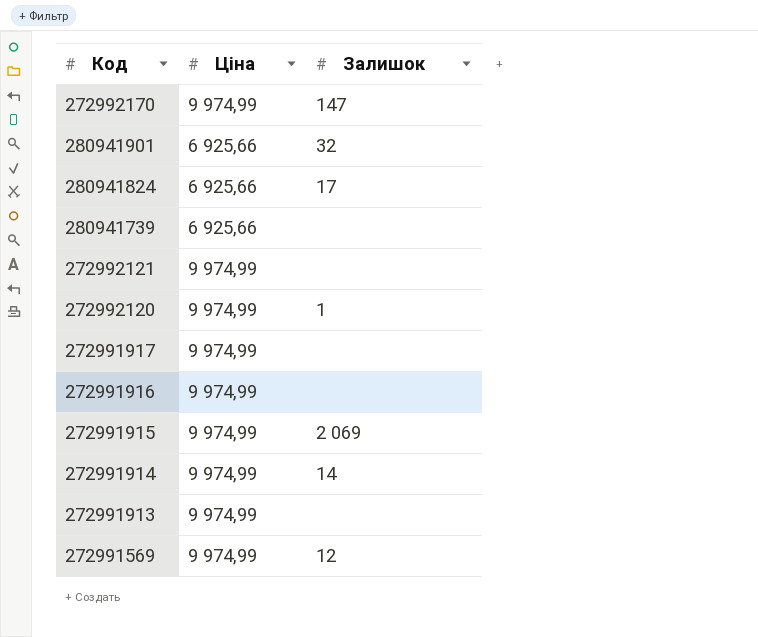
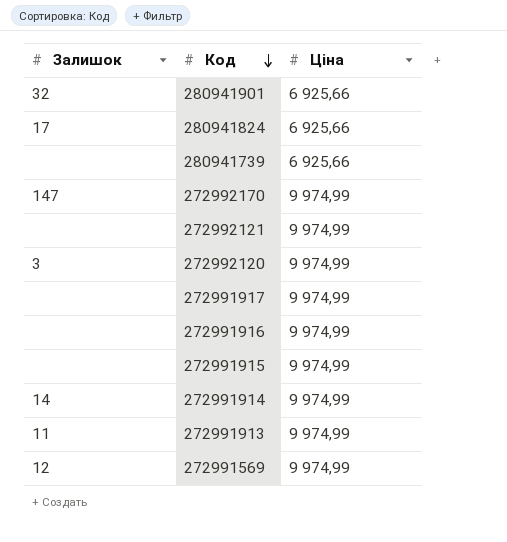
row order: none -> Код descending
column Залишок | position: 3 -> 1
272992120 | Залишок: 1 -> 3
272991915 | Залишок: 2 069 -> none
272991913 | Залишок: none -> 11

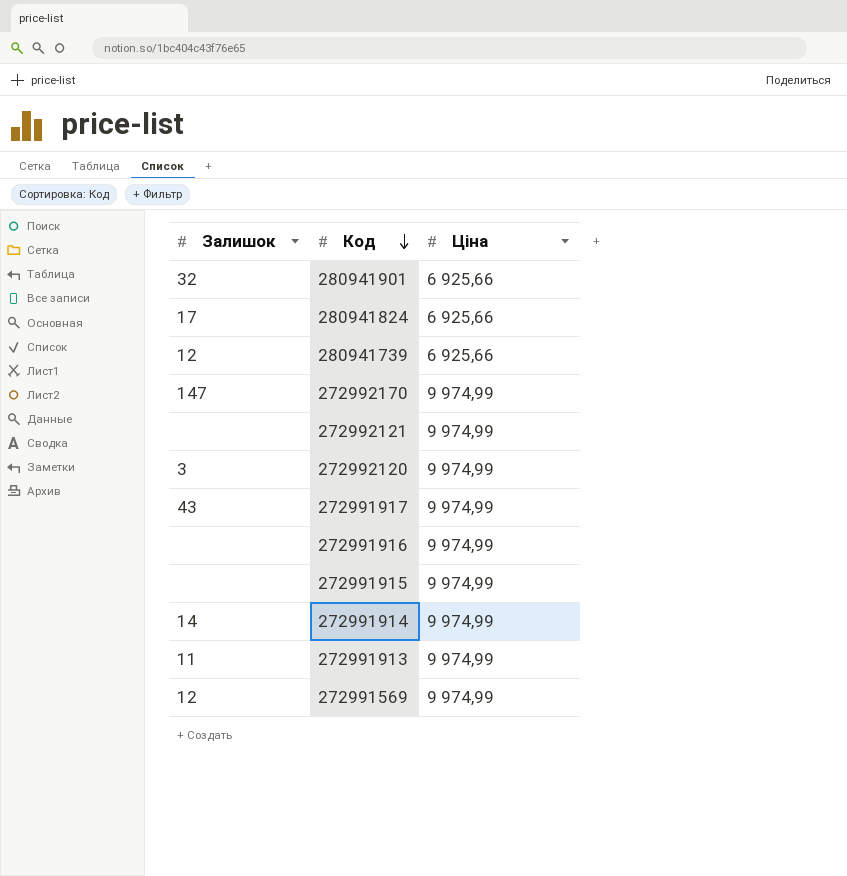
280941739 | Залишок: none -> 12
272991917 | Залишок: none -> 43

